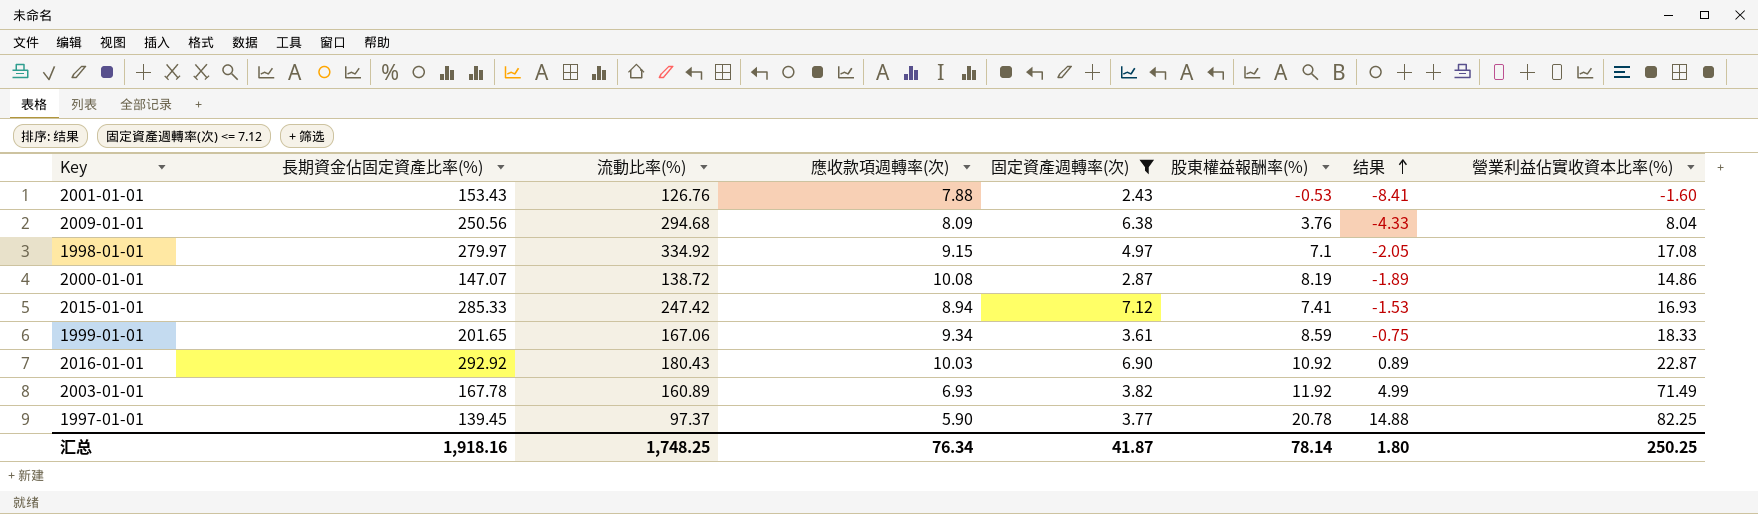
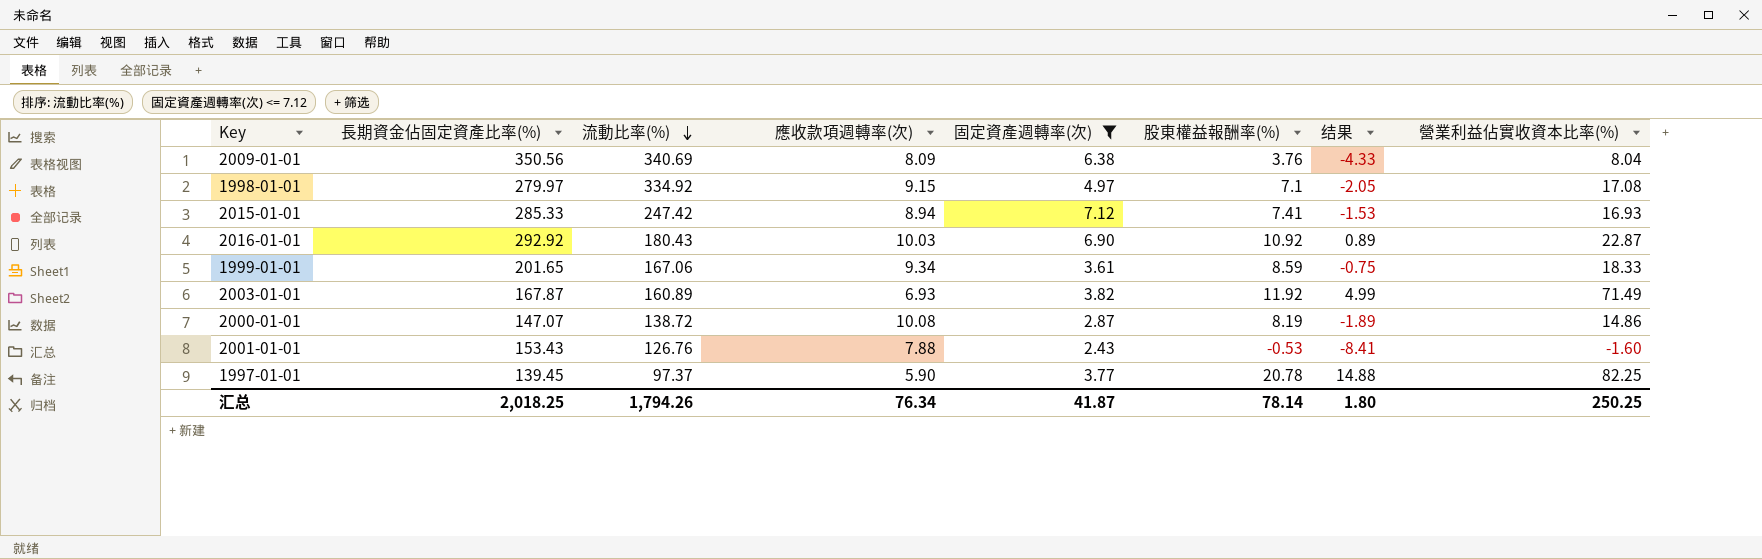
row order: 结果 ascending -> 流動比率(%) descending
2009-01-01 | 長期資金佔固定資產比率(%): 250.56 -> 350.56
2009-01-01 | 流動比率(%): 294.68 -> 340.69
2003-01-01 | 長期資金佔固定資產比率(%): 167.78 -> 167.87
汇总 | 長期資金佔固定資產比率(%): 1,918.16 -> 2,018.25
汇总 | 流動比率(%): 1,748.25 -> 1,794.26

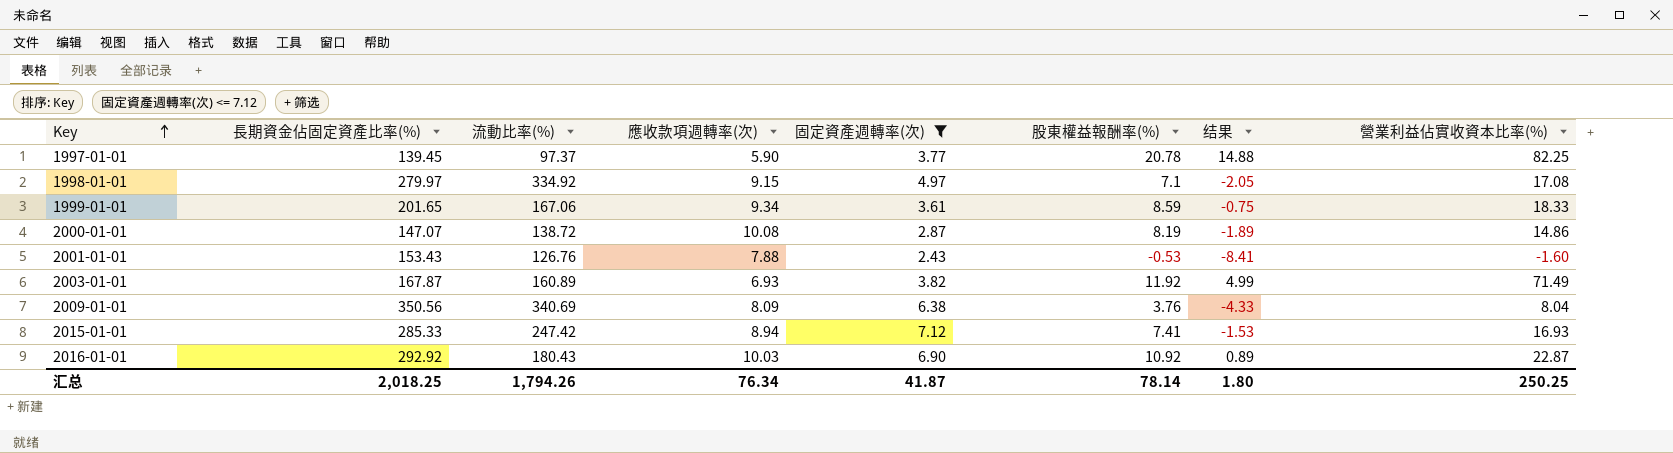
row order: 流動比率(%) descending -> Key ascending

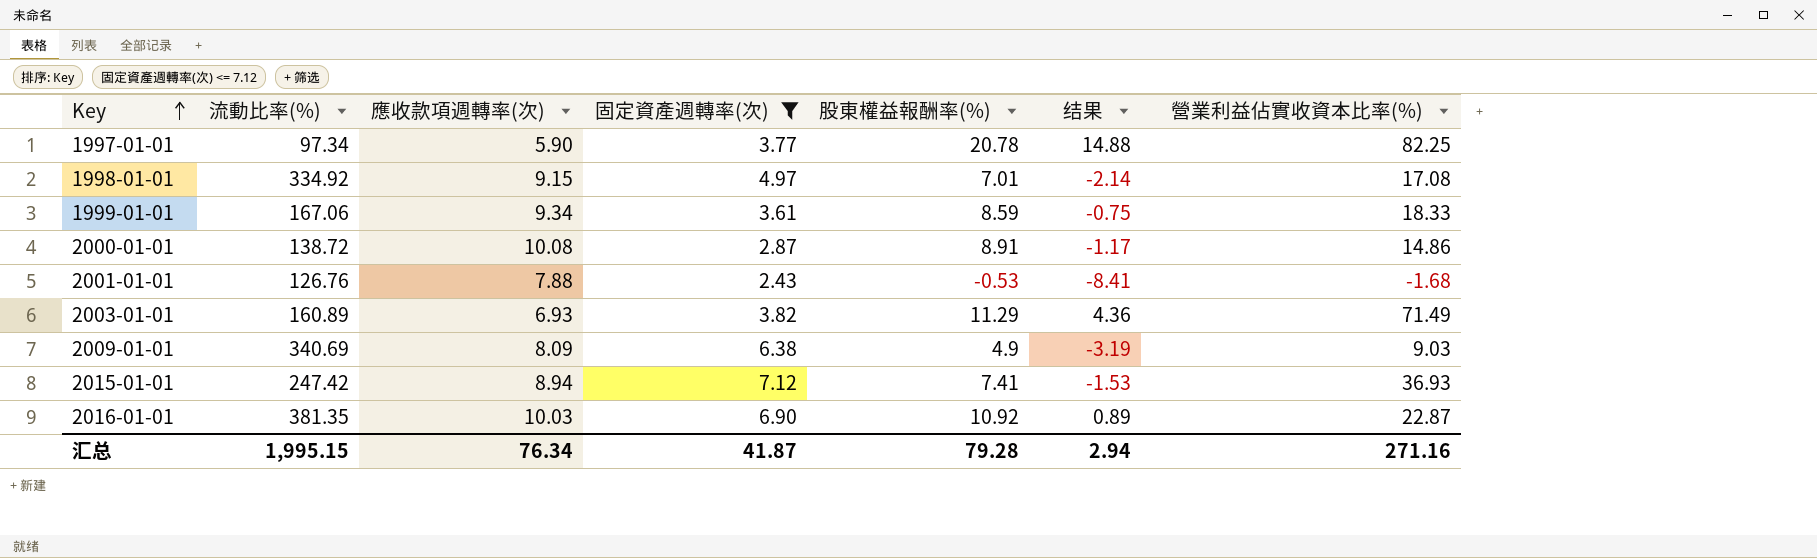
column 長期資金佔固定資產比率(%) | position: 2 -> none
1997-01-01 | 流動比率(%): 97.37 -> 97.34
1998-01-01 | 股東權益報酬率(%): 7.1 -> 7.01
1998-01-01 | 结果: -2.05 -> -2.14
2000-01-01 | 股東權益報酬率(%): 8.19 -> 8.91
2000-01-01 | 结果: -1.89 -> -1.17
2001-01-01 | 營業利益佔實收資本比率(%): -1.60 -> -1.68
2003-01-01 | 股東權益報酬率(%): 11.92 -> 11.29
2003-01-01 | 结果: 4.99 -> 4.36
2009-01-01 | 股東權益報酬率(%): 3.76 -> 4.9
2009-01-01 | 结果: -4.33 -> -3.19
2009-01-01 | 營業利益佔實收資本比率(%): 8.04 -> 9.03
2015-01-01 | 營業利益佔實收資本比率(%): 16.93 -> 36.93
2016-01-01 | 流動比率(%): 180.43 -> 381.35
汇总 | 流動比率(%): 1,794.26 -> 1,995.15
汇总 | 股東權益報酬率(%): 78.14 -> 79.28
汇总 | 结果: 1.80 -> 2.94
汇总 | 營業利益佔實收資本比率(%): 250.25 -> 271.16

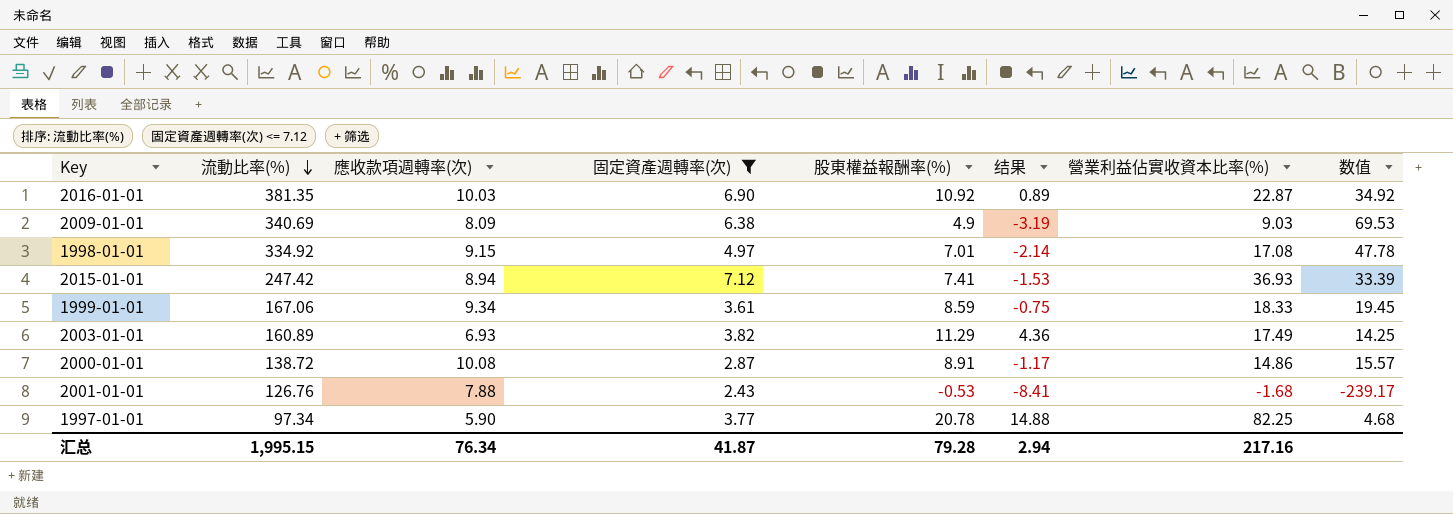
row order: Key ascending -> 流動比率(%) descending
column 数值 | formula: none -> [流動比率(%)] / [股東權益報酬率(%)]
2003-01-01 | 營業利益佔實收資本比率(%): 71.49 -> 17.49
汇总 | 營業利益佔實收資本比率(%): 271.16 -> 217.16

